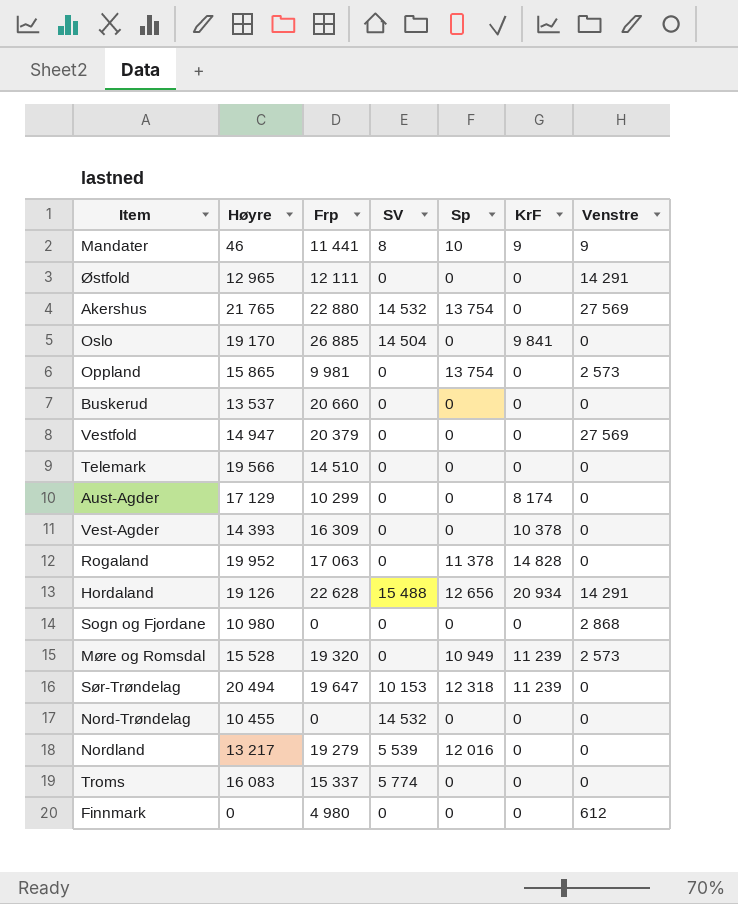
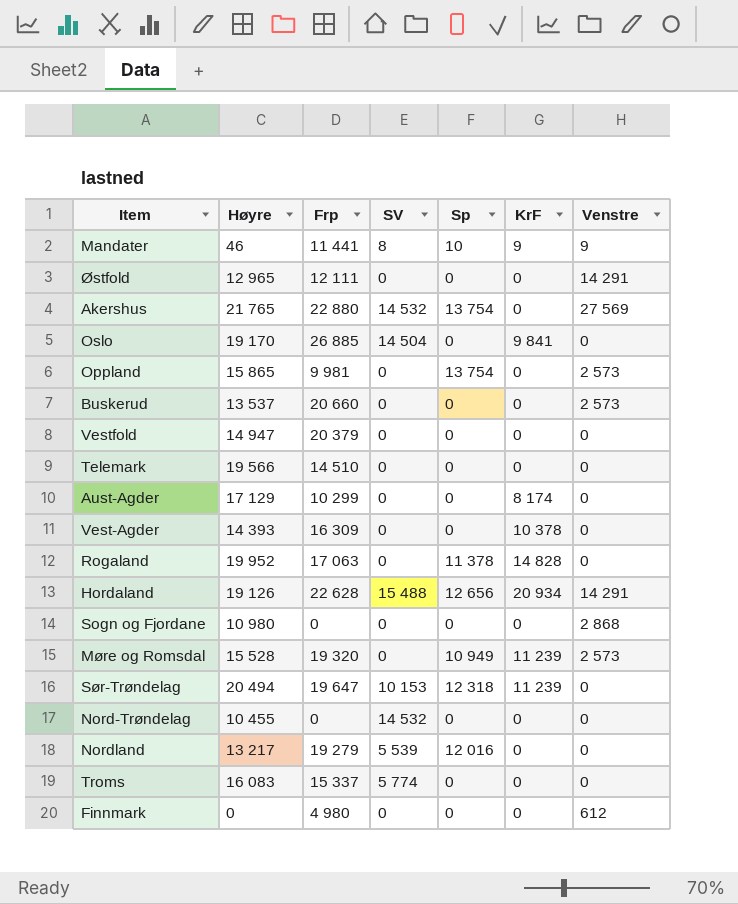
Buskerud | Venstre: 0 -> 2 573
Vestfold | Venstre: 27 569 -> 0

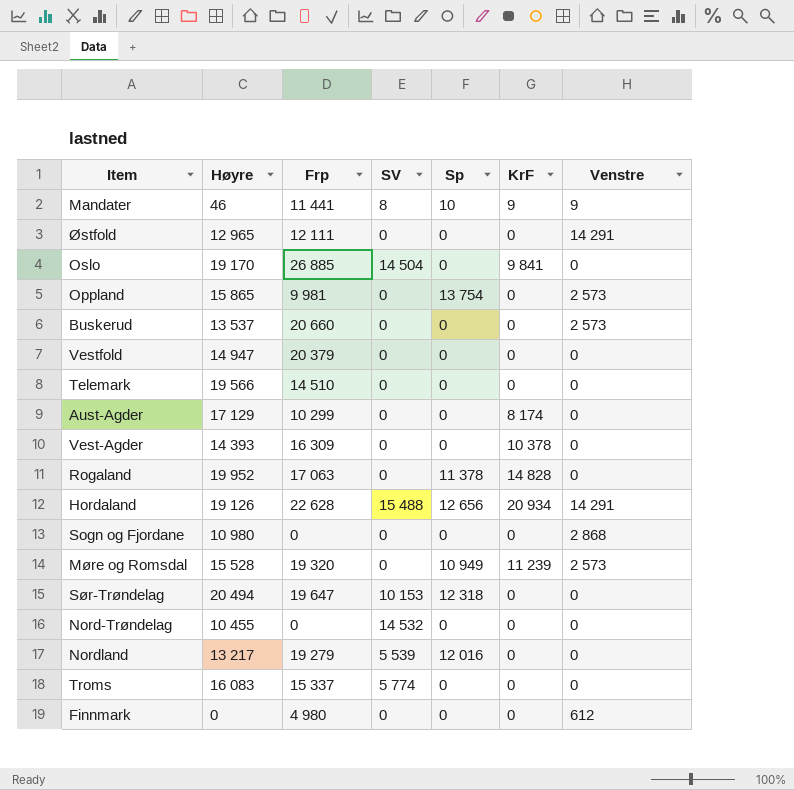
row Akershus: 21 765 | 22 880 | 14 532 | 13 754 | 0 | 27 569 -> none
Sør-Trøndelag | KrF: 11 239 -> 0

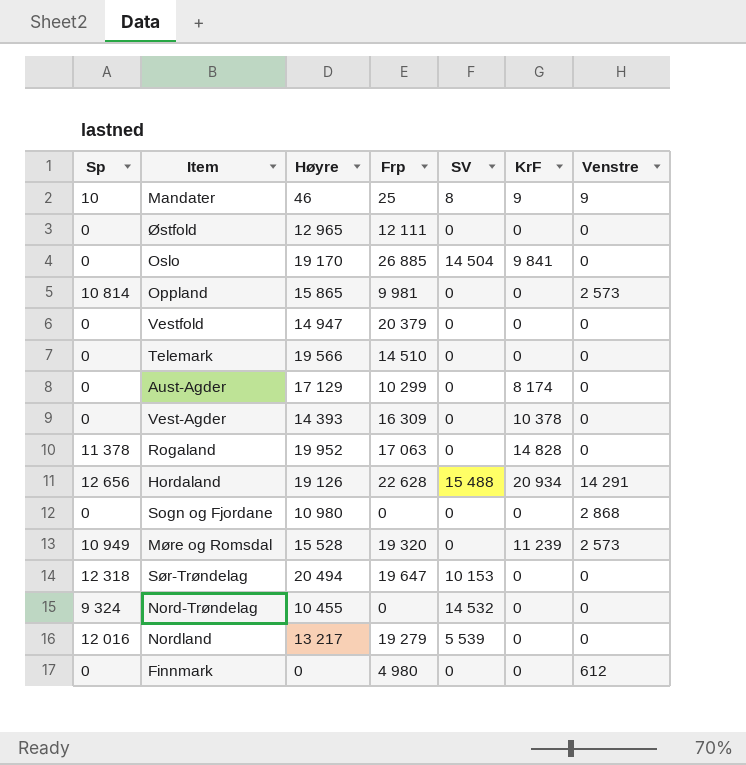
column Sp | position: 5 -> 1
row Buskerud: 13 537 | 20 660 | 0 | 0 | 0 | 2 573 -> none
row Troms: 16 083 | 15 337 | 5 774 | 0 | 0 | 0 -> none
Mandater | Frp: 11 441 -> 25
Østfold | Venstre: 14 291 -> 0
Oppland | Sp: 13 754 -> 10 814
Nord-Trøndelag | Sp: 0 -> 9 324

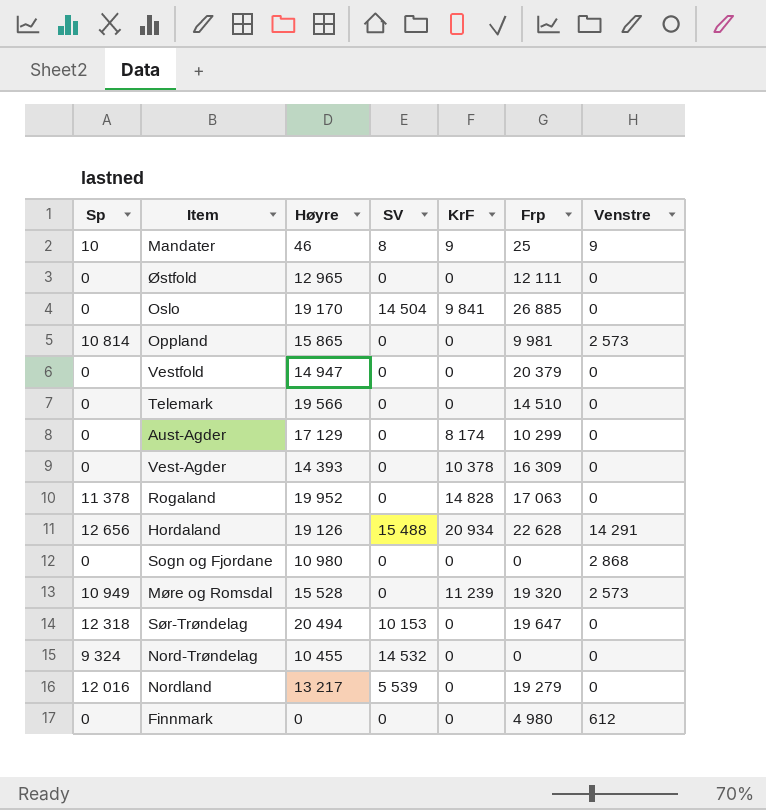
column Frp | position: 4 -> 6

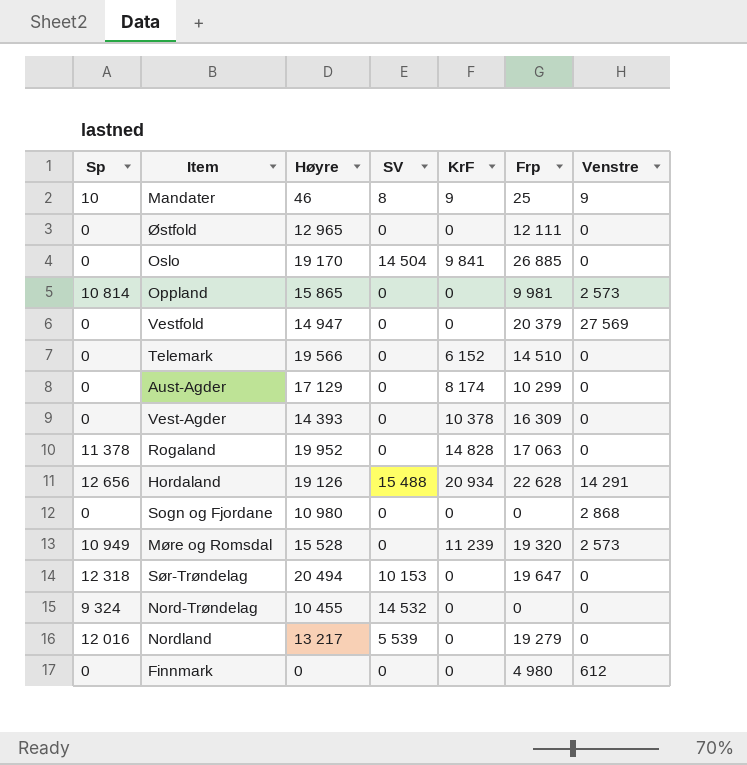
Vestfold | Venstre: 0 -> 27 569
Telemark | KrF: 0 -> 6 152

